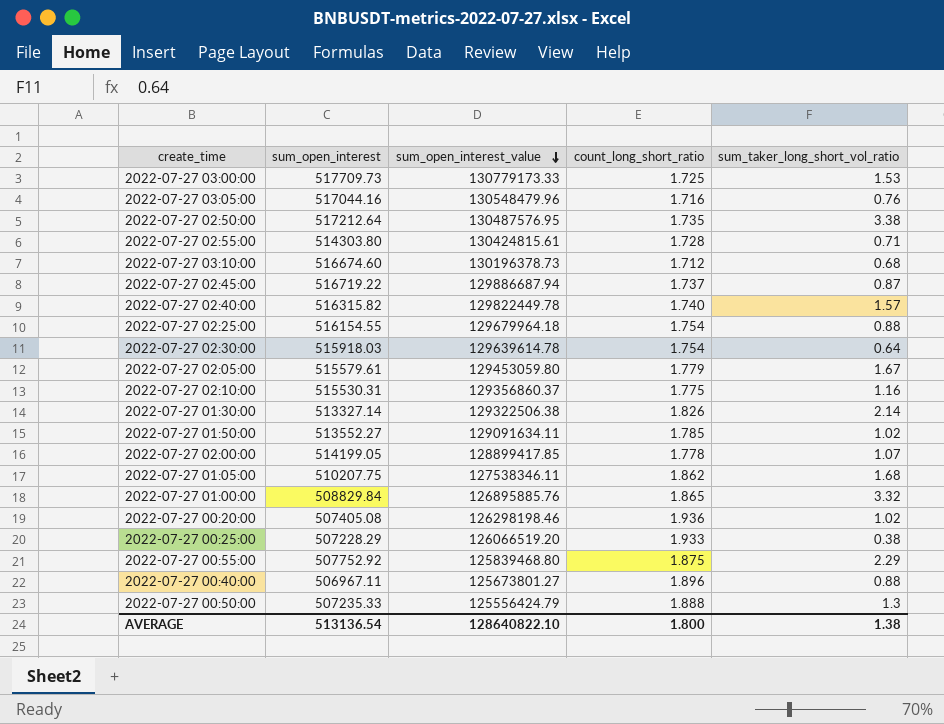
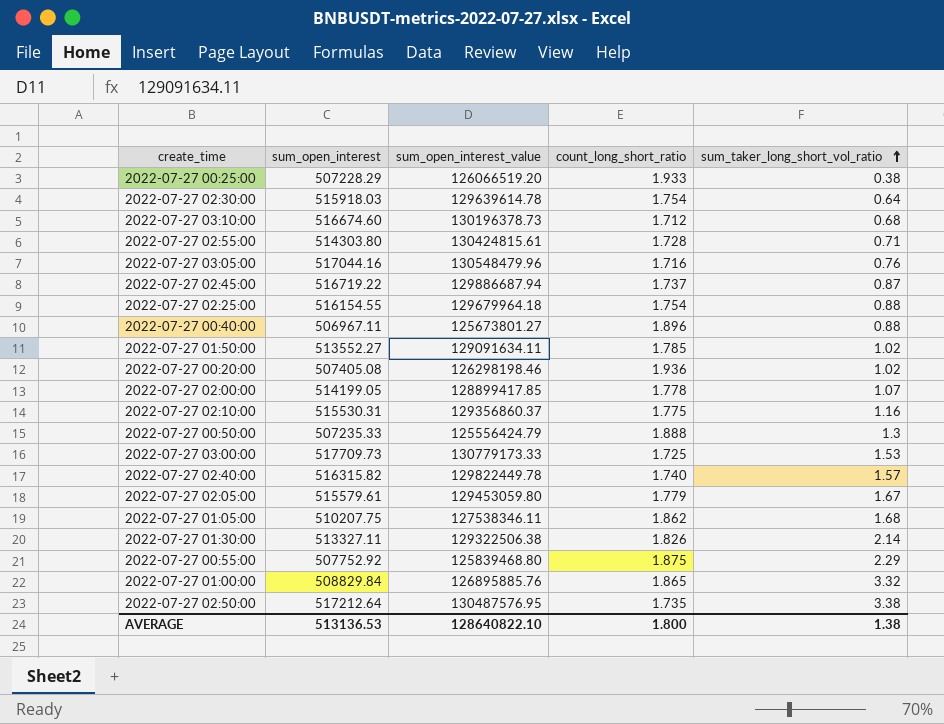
row order: sum_open_interest_value descending -> sum_taker_long_short_vol_ratio ascending
2022-07-27 01:30:00 | sum_open_interest: 513327.14 -> 513327.11
AVERAGE | sum_open_interest: 513136.54 -> 513136.53

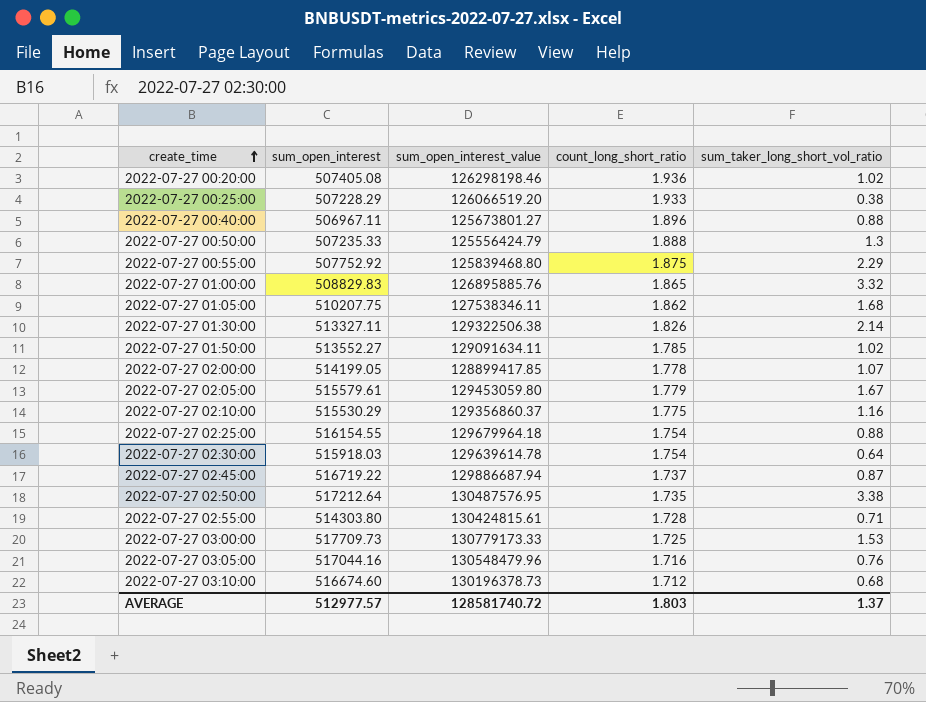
row order: sum_taker_long_short_vol_ratio ascending -> create_time ascending
row 2022-07-27 02:40:00: 516315.82 | 129822449.78 | 1.740 | 1.57 -> none
2022-07-27 01:00:00 | sum_open_interest: 508829.84 -> 508829.83
2022-07-27 02:10:00 | sum_open_interest: 515530.31 -> 515530.29
AVERAGE | sum_open_interest: 513136.53 -> 512977.57
AVERAGE | sum_open_interest_value: 128640822.10 -> 128581740.72
AVERAGE | count_long_short_ratio: 1.800 -> 1.803
AVERAGE | sum_taker_long_short_vol_ratio: 1.38 -> 1.37

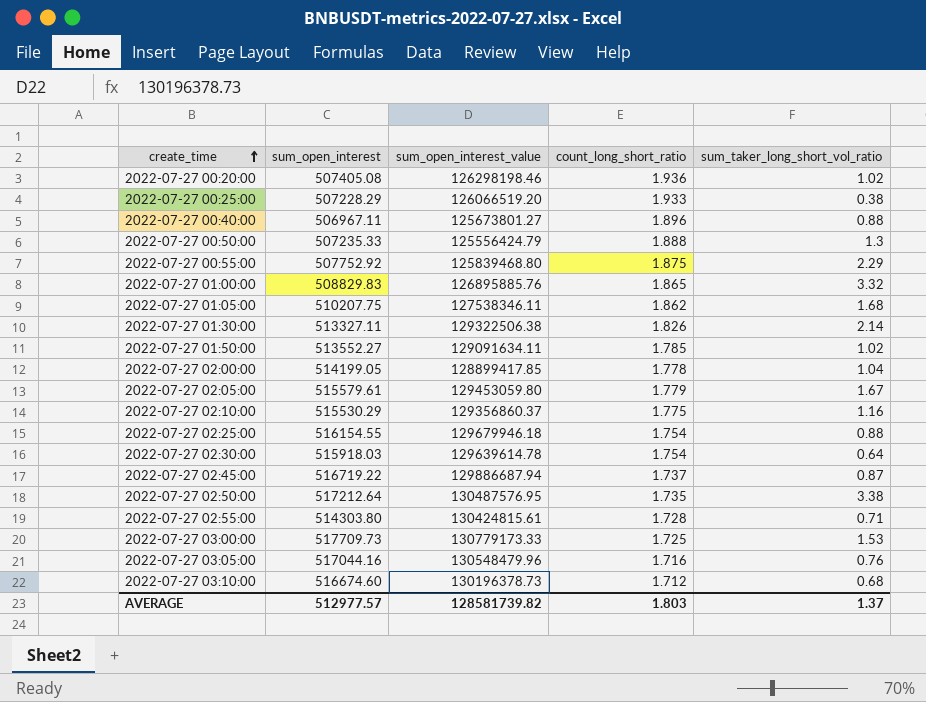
2022-07-27 02:00:00 | sum_taker_long_short_vol_ratio: 1.07 -> 1.04
2022-07-27 02:25:00 | sum_open_interest_value: 129679964.18 -> 129679946.18
AVERAGE | sum_open_interest_value: 128581740.72 -> 128581739.82

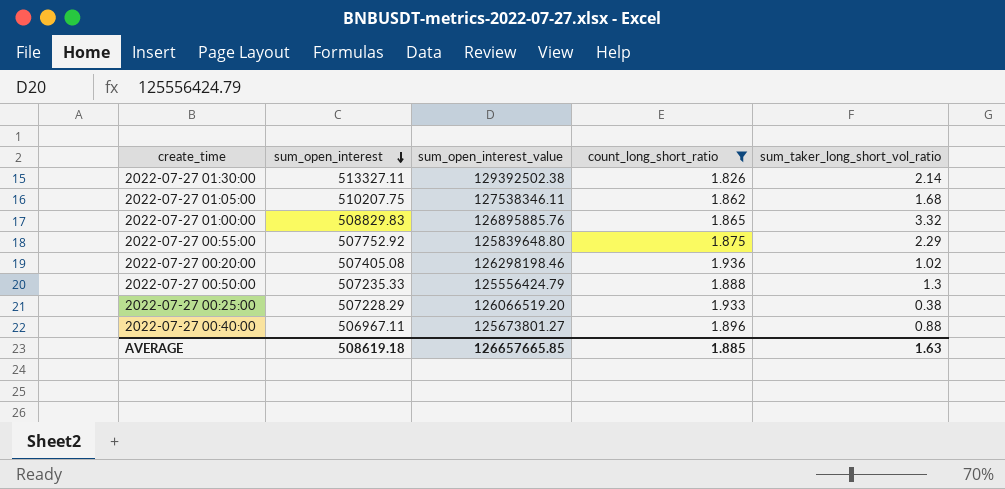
filter: none -> count_long_short_ratio >= 1.826
row order: create_time ascending -> sum_open_interest descending
2022-07-27 01:30:00 | sum_open_interest_value: 129322506.38 -> 129392502.38
2022-07-27 00:55:00 | sum_open_interest_value: 125839468.80 -> 125839648.80
AVERAGE | sum_open_interest: 512977.57 -> 508619.18
AVERAGE | sum_open_interest_value: 128581739.82 -> 126657665.85
AVERAGE | count_long_short_ratio: 1.803 -> 1.885
AVERAGE | sum_taker_long_short_vol_ratio: 1.37 -> 1.63

